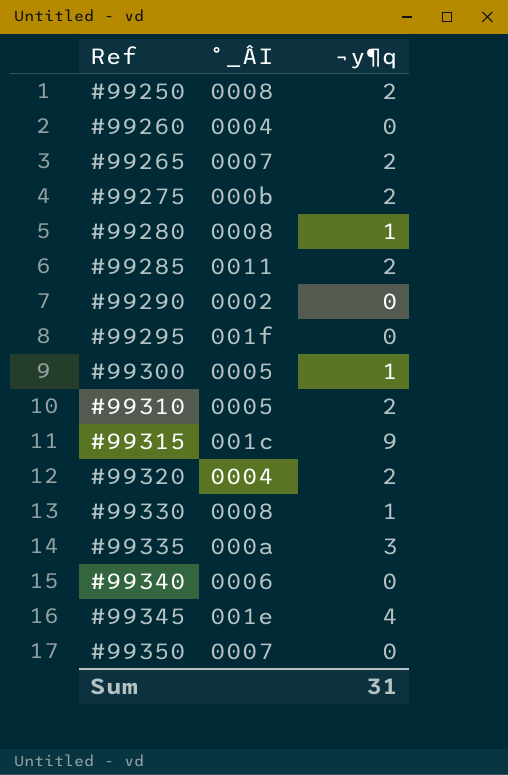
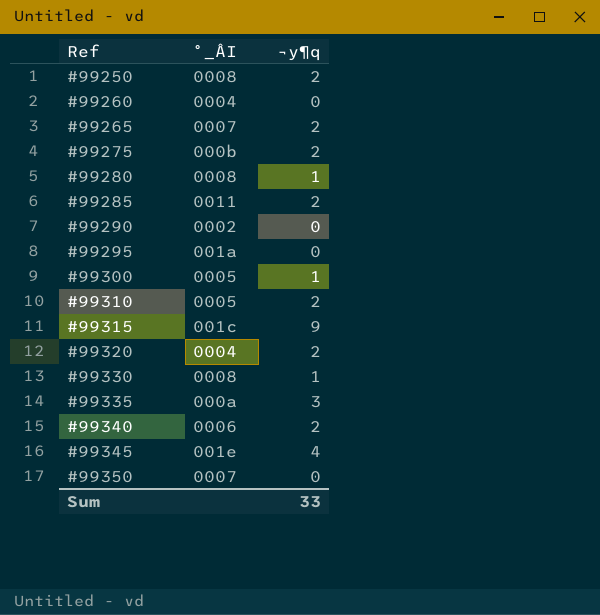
#99295 | °_ÂI: 001f -> 001a
#99340 | ¬y¶q: 0 -> 2
Sum | ¬y¶q: 31 -> 33

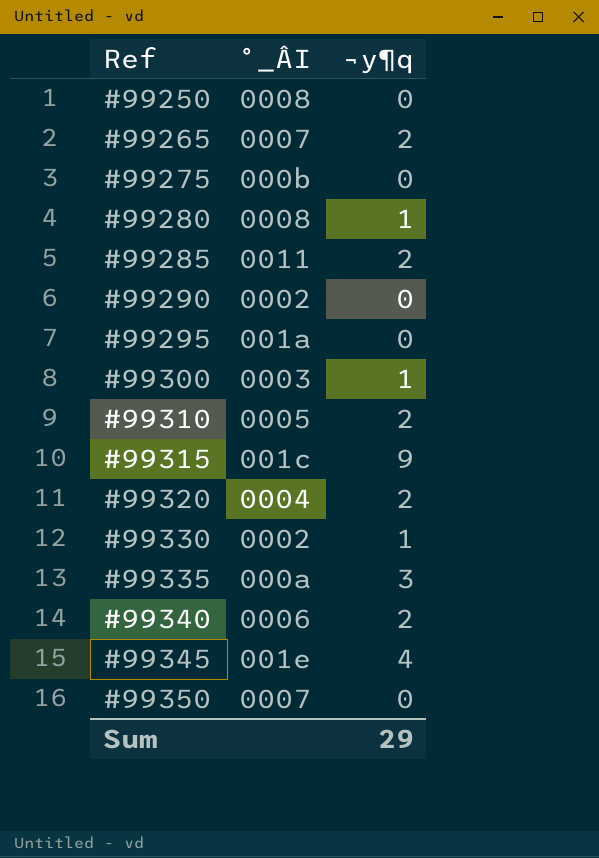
row #99260: 0004 | 0 -> none
#99250 | ¬y¶q: 2 -> 0
#99275 | ¬y¶q: 2 -> 0
#99300 | °_ÂI: 0005 -> 0003
#99330 | °_ÂI: 0008 -> 0002
Sum | ¬y¶q: 33 -> 29

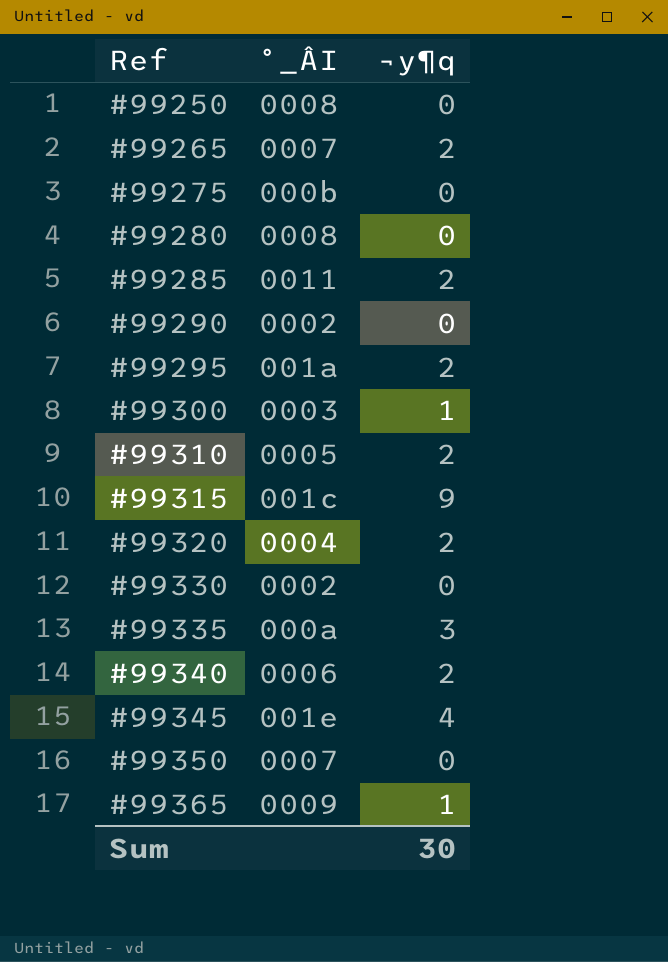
#99280 | ¬y¶q: 1 -> 0
#99295 | ¬y¶q: 0 -> 2
#99330 | ¬y¶q: 1 -> 0
row #99365: none -> 0009 | 1
Sum | ¬y¶q: 29 -> 30

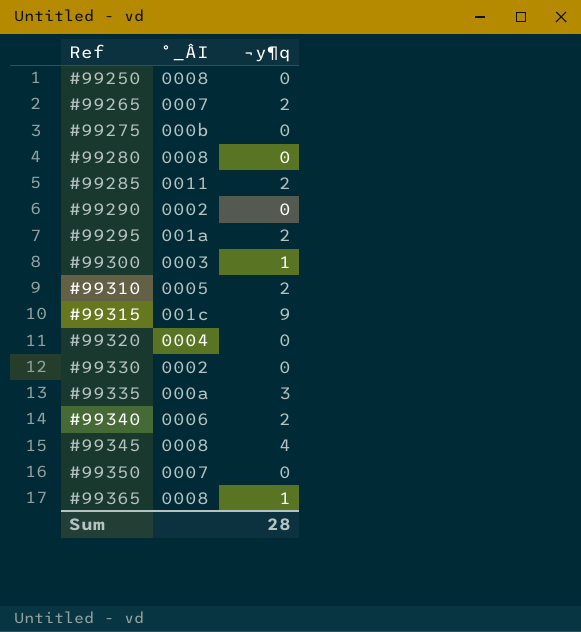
#99320 | ¬y¶q: 2 -> 0
#99345 | °_ÂI: 001e -> 0008
#99365 | °_ÂI: 0009 -> 0008
Sum | ¬y¶q: 30 -> 28

